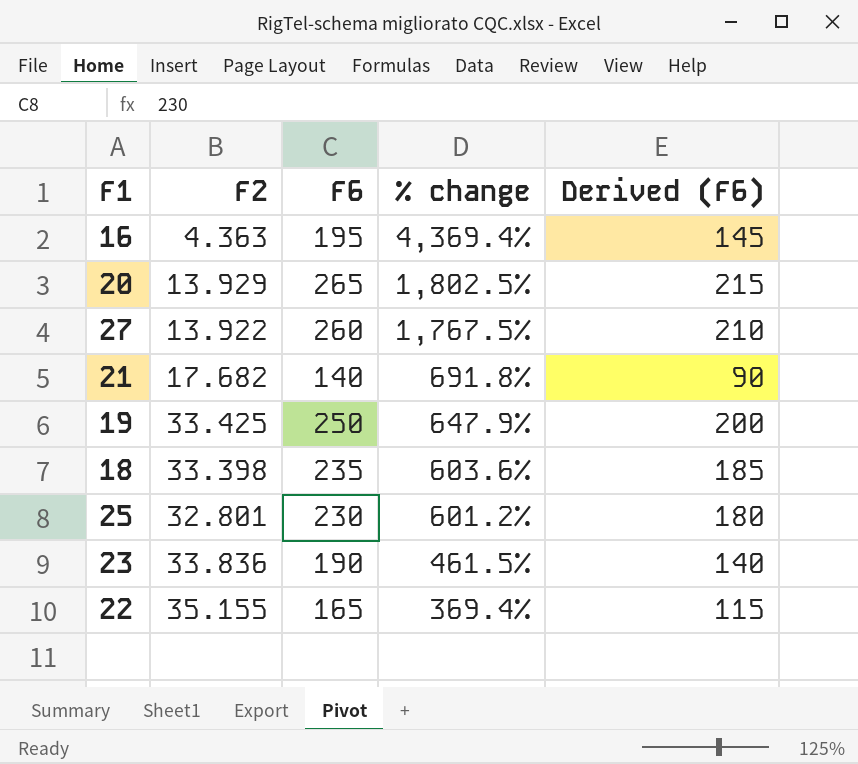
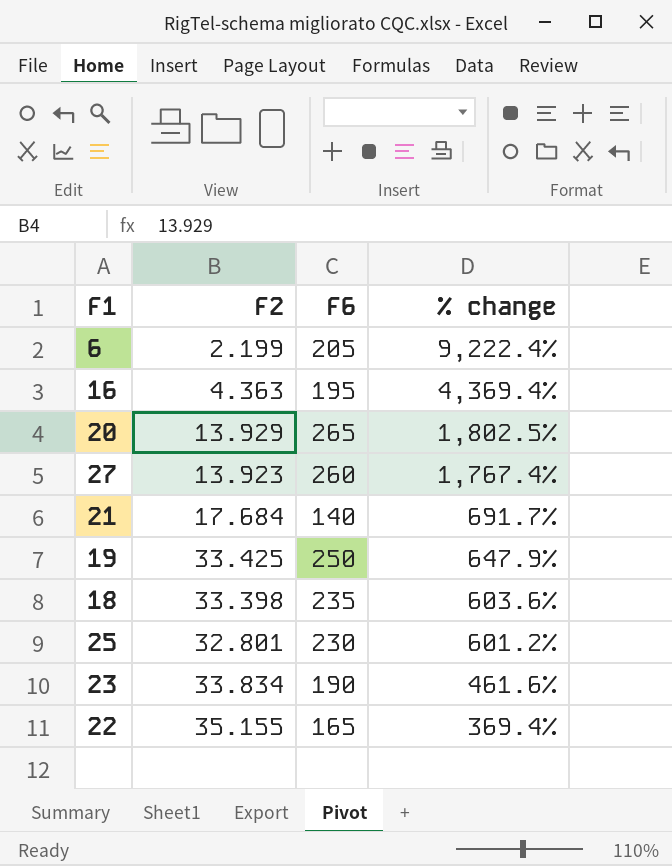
column Derived (F6) | formula: [F6] - 50 -> none
row 6: none -> 2.199 | 205 | 9,222.4%
27 | F2: 13.922 -> 13.923
27 | % change: 1,767.5% -> 1,767.4%
21 | F2: 17.682 -> 17.684
21 | % change: 691.8% -> 691.7%
23 | F2: 33.836 -> 33.834
23 | % change: 461.5% -> 461.6%

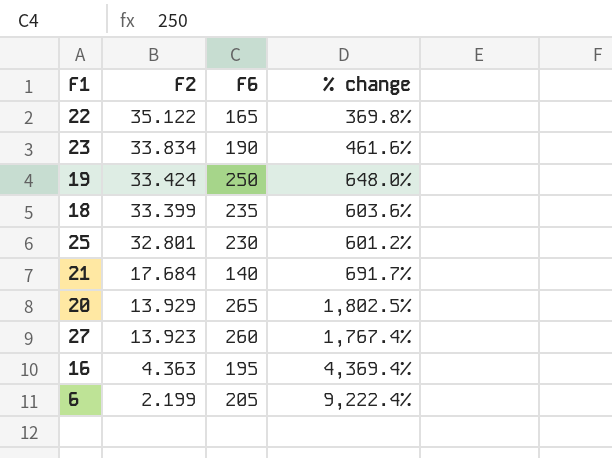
row order: % change descending -> F2 descending
22 | F2: 35.155 -> 35.122
22 | % change: 369.4% -> 369.8%
19 | F2: 33.425 -> 33.424
19 | % change: 647.9% -> 648.0%
18 | F2: 33.398 -> 33.399

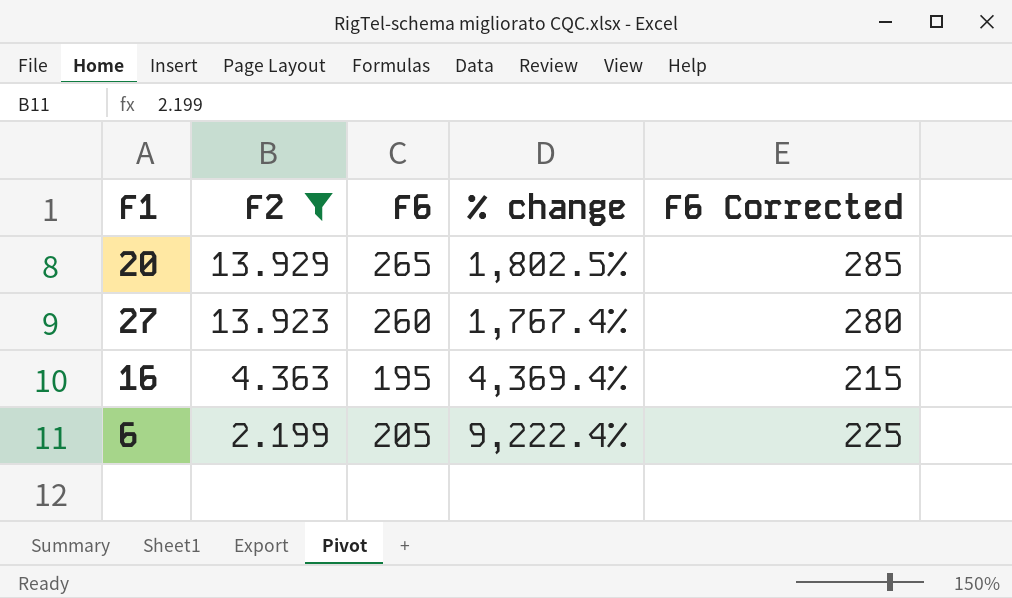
filter: none -> F2 <= 13.929
column F6 Corrected | formula: none -> [F6] + 20

